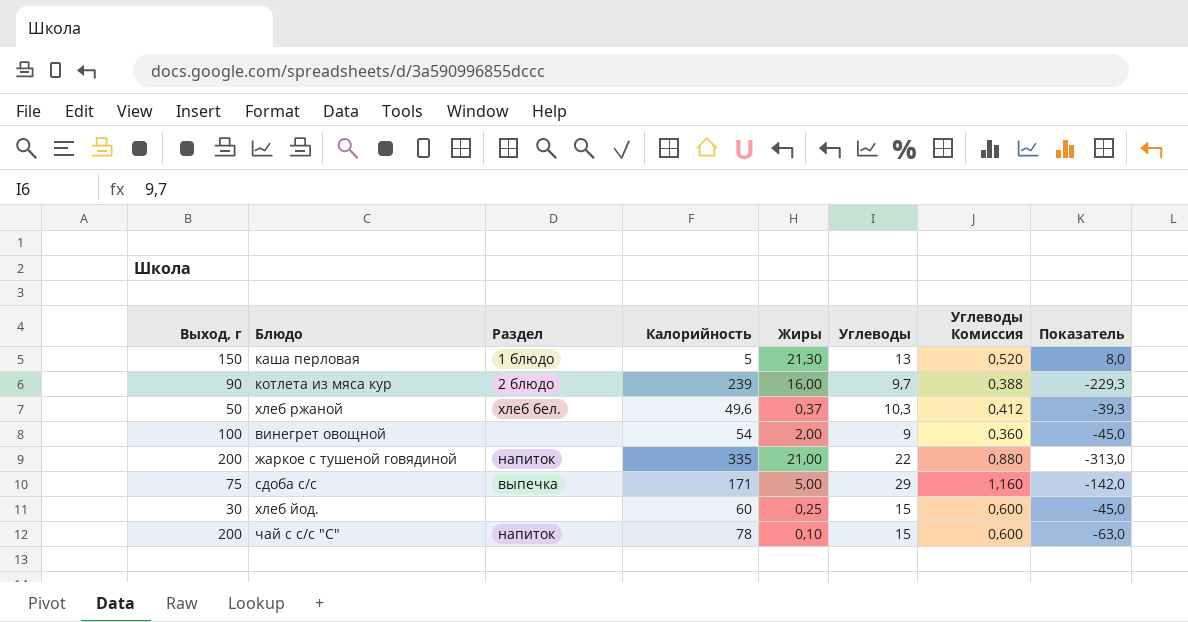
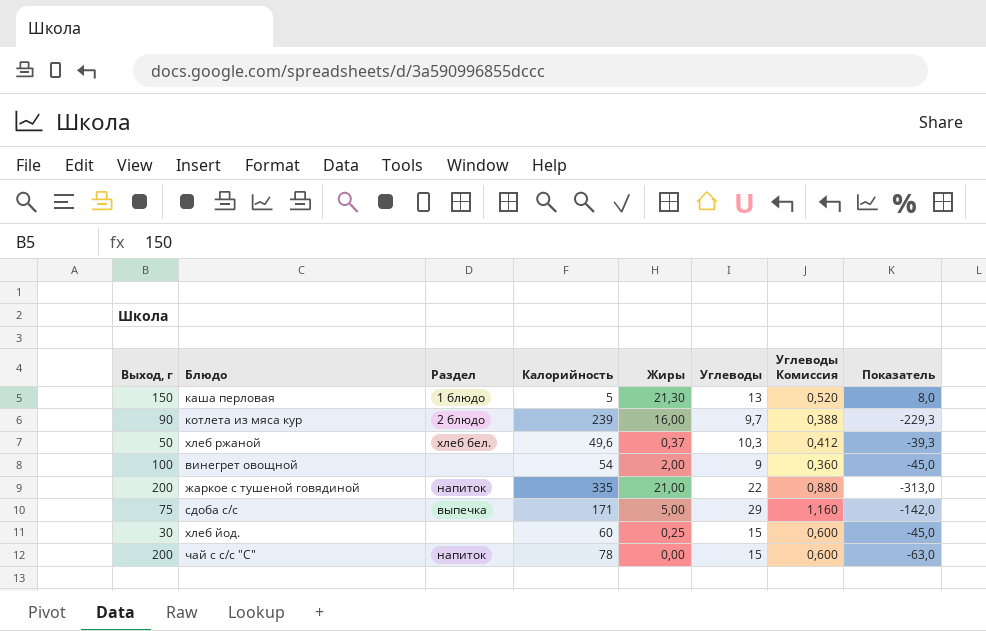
чай с с/с "С" | Жиры: 0,10 -> 0,00

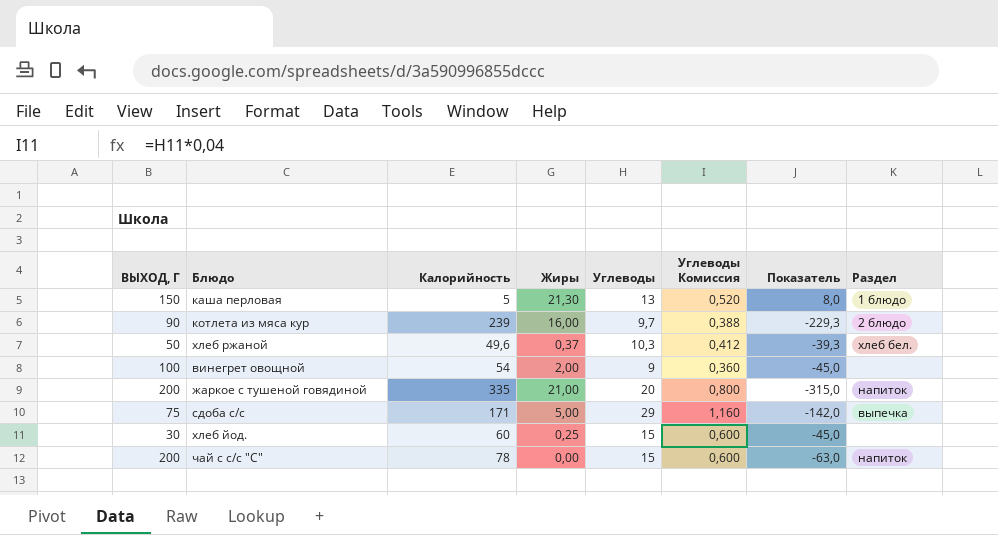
column name: Выход, г -> ВЫХОД, Г
column Раздел | position: 3 -> 8
жаркое с тушеной говядиной | Углеводы: 22 -> 20
жаркое с тушеной говядиной | Углеводы Комиссия: 0,880 -> 0,800
жаркое с тушеной говядиной | Показатель: -313,0 -> -315,0

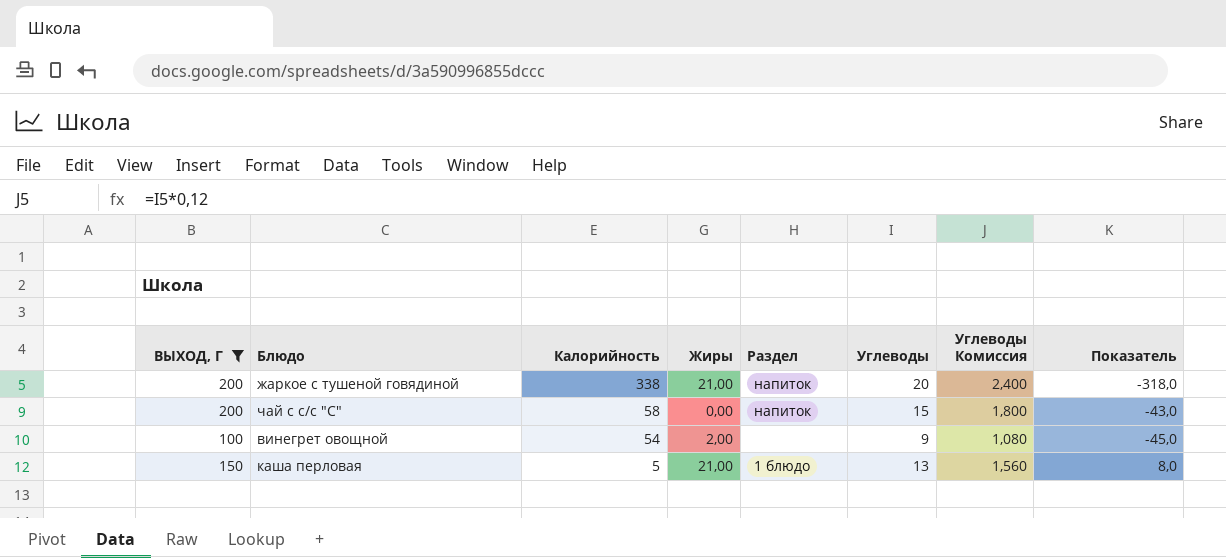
filter: none -> ВЫХОД, Г >= 100
row order: none -> Калорийность descending
column Раздел | position: 8 -> 5
column Углеводы Комиссия | formula: [Углеводы] * 0,04 -> [Углеводы] * 0,12
жаркое с тушеной говядиной | Калорийность: 335 -> 338
жаркое с тушеной говядиной | Показатель: -315,0 -> -318,0
чай с с/с "С" | Калорийность: 78 -> 58
чай с с/с "С" | Показатель: -63,0 -> -43,0
каша перловая | Жиры: 21,30 -> 21,00

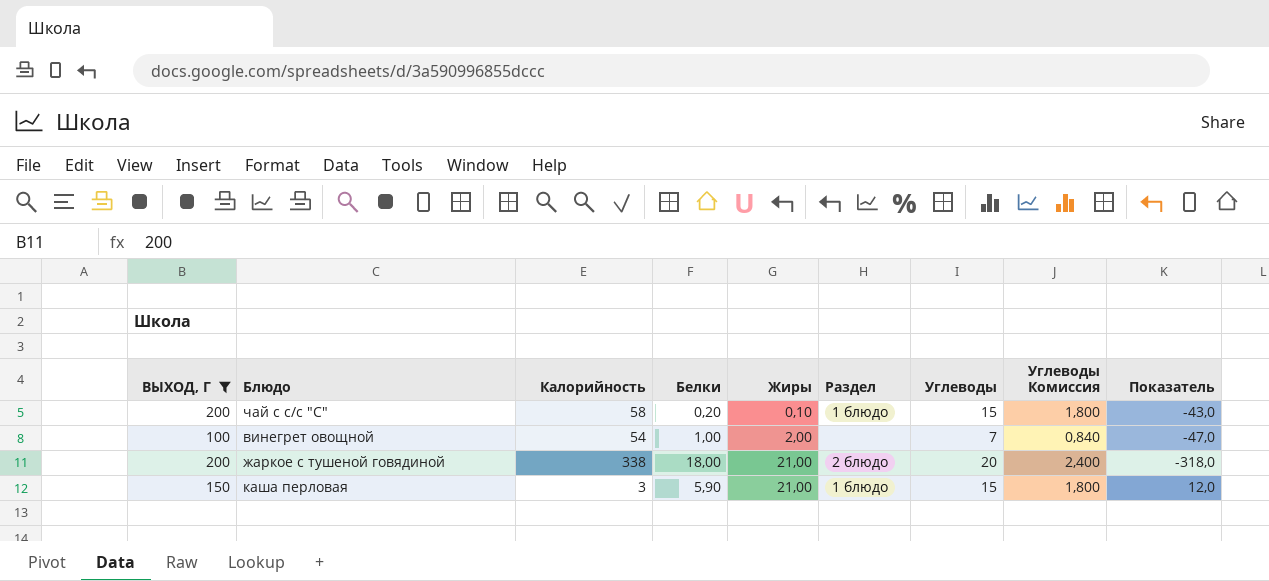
row order: Калорийность descending -> Жиры ascending
column Белки | position: none -> 4
чай с с/с "С" | Жиры: 0,00 -> 0,10
чай с с/с "С" | Раздел: напиток -> 1 блюдо
винегрет овощной | Углеводы: 9 -> 7
винегрет овощной | Углеводы Комиссия: 1,080 -> 0,840
винегрет овощной | Показатель: -45,0 -> -47,0
жаркое с тушеной говядиной | Раздел: напиток -> 2 блюдо
каша перловая | Калорийность: 5 -> 3
каша перловая | Углеводы: 13 -> 15
каша перловая | Углеводы Комиссия: 1,560 -> 1,800
каша перловая | Показатель: 8,0 -> 12,0

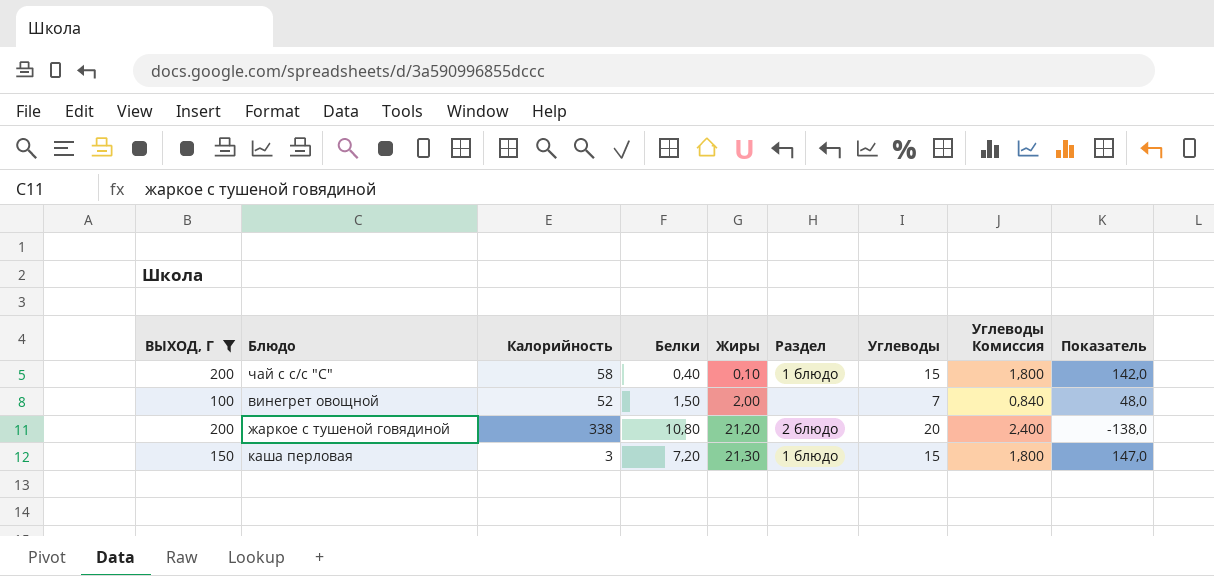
column Показатель | formula: [Углеводы] - [Калорийность] -> [ВЫХОД, Г] - [Калорийность]
чай с с/с "С" | Белки: 0,20 -> 0,40
винегрет овощной | Калорийность: 54 -> 52
винегрет овощной | Белки: 1,00 -> 1,50
жаркое с тушеной говядиной | Белки: 18,00 -> 10,80
жаркое с тушеной говядиной | Жиры: 21,00 -> 21,20
каша перловая | Белки: 5,90 -> 7,20
каша перловая | Жиры: 21,00 -> 21,30

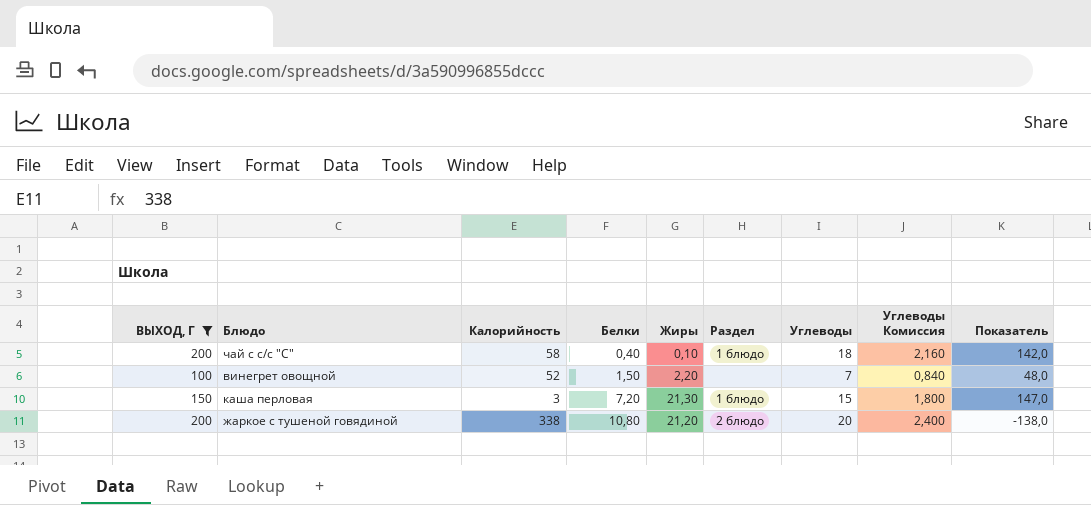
row order: Жиры ascending -> Белки ascending
чай с с/с "С" | Углеводы: 15 -> 18
чай с с/с "С" | Углеводы Комиссия: 1,800 -> 2,160
винегрет овощной | Жиры: 2,00 -> 2,20

